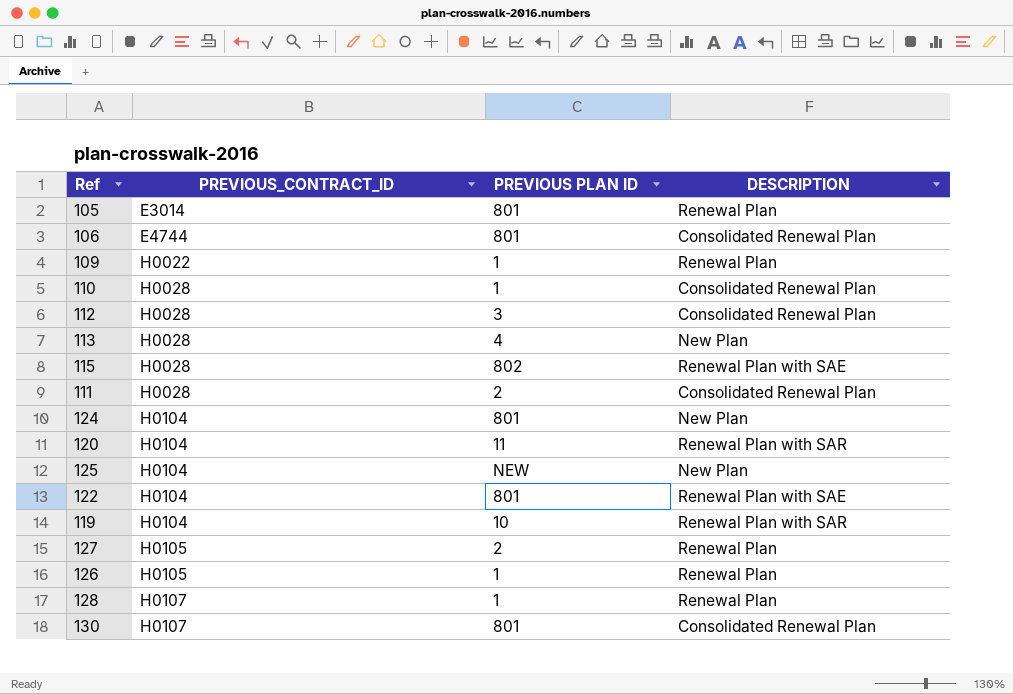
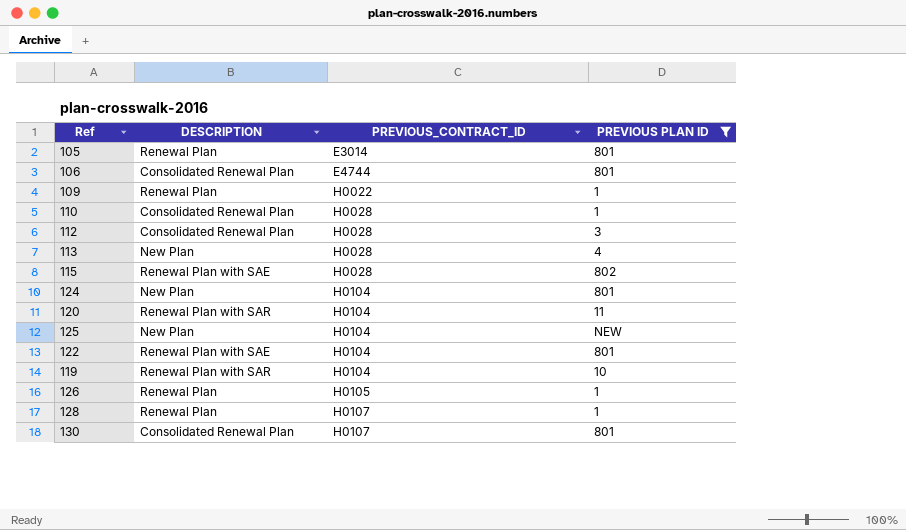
filter: none -> PREVIOUS PLAN ID != 2
column DESCRIPTION | position: 4 -> 2

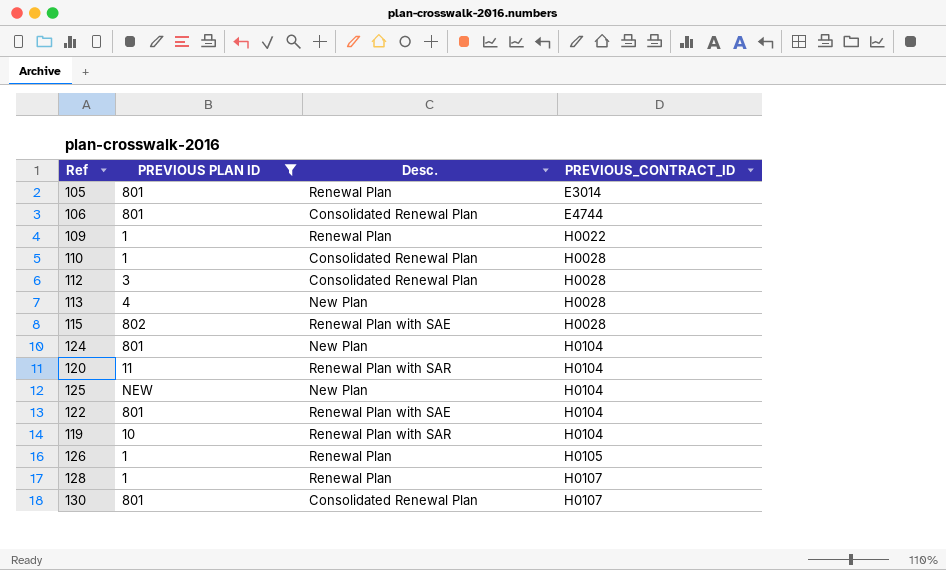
column PREVIOUS PLAN ID | position: 4 -> 2
column name: DESCRIPTION -> Desc.

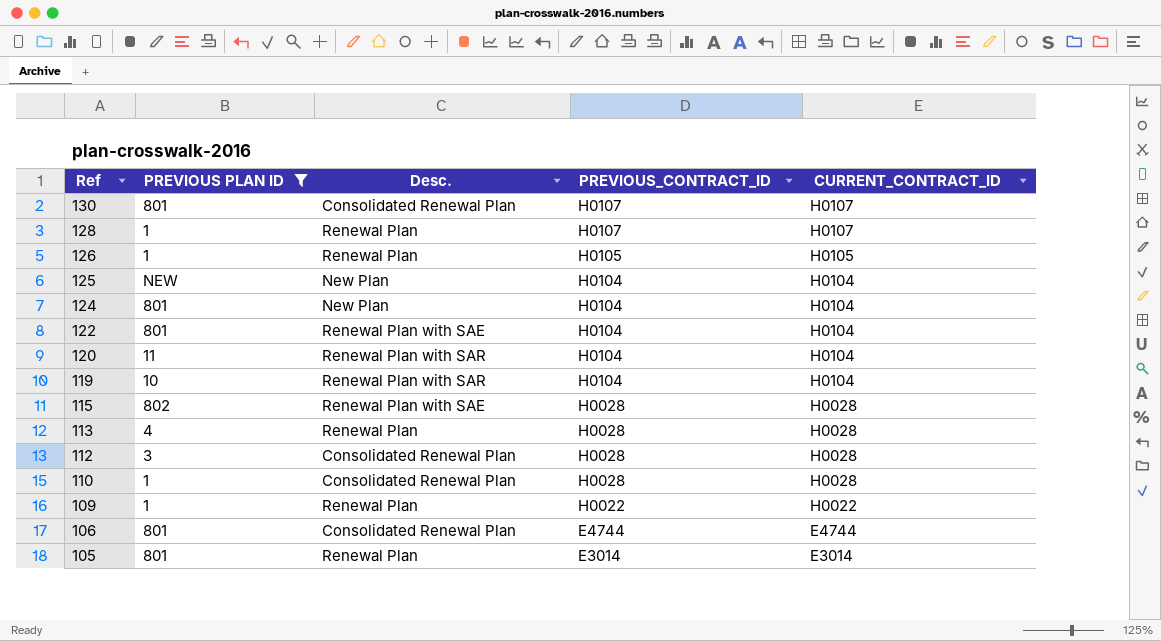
row order: PREVIOUS_CONTRACT_ID ascending -> Ref descending
column CURRENT_CONTRACT_ID | position: none -> 5
113 | Desc.: New Plan -> Renewal Plan

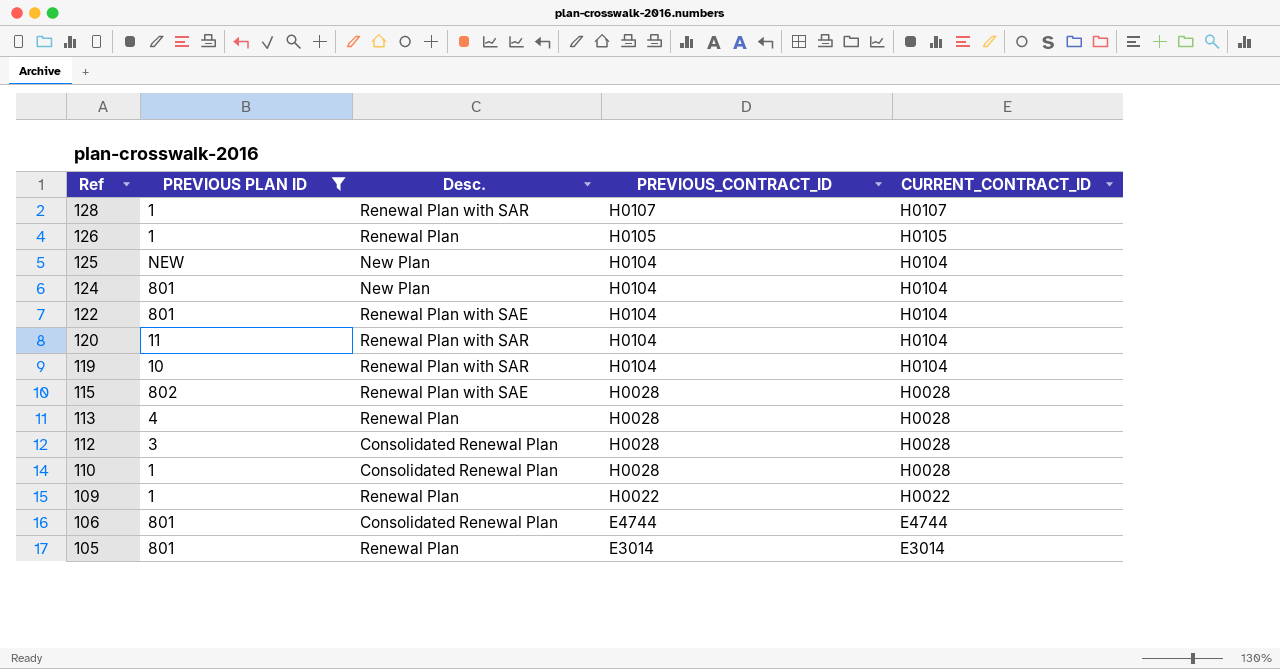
row 130: 801 | Consolidated Renewal Plan | H0107 | H0107 -> none
128 | Desc.: Renewal Plan -> Renewal Plan with SAR

